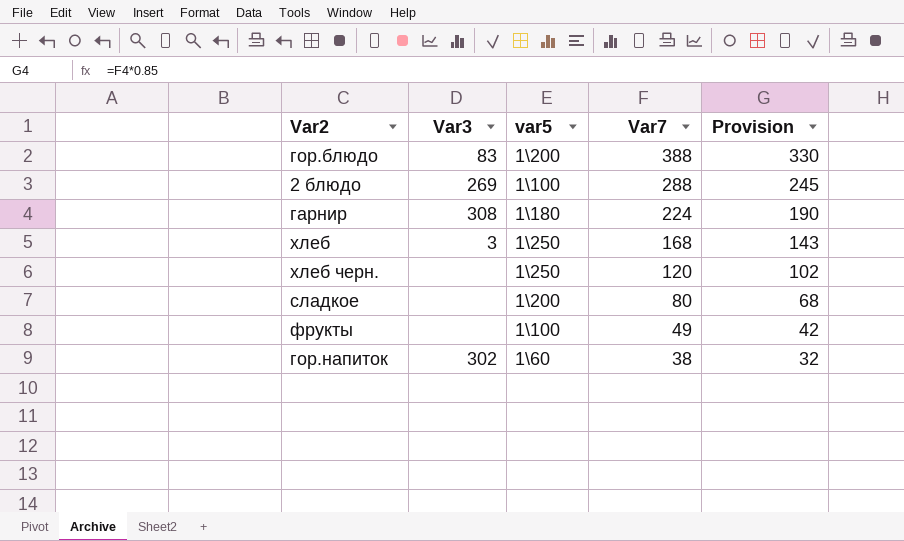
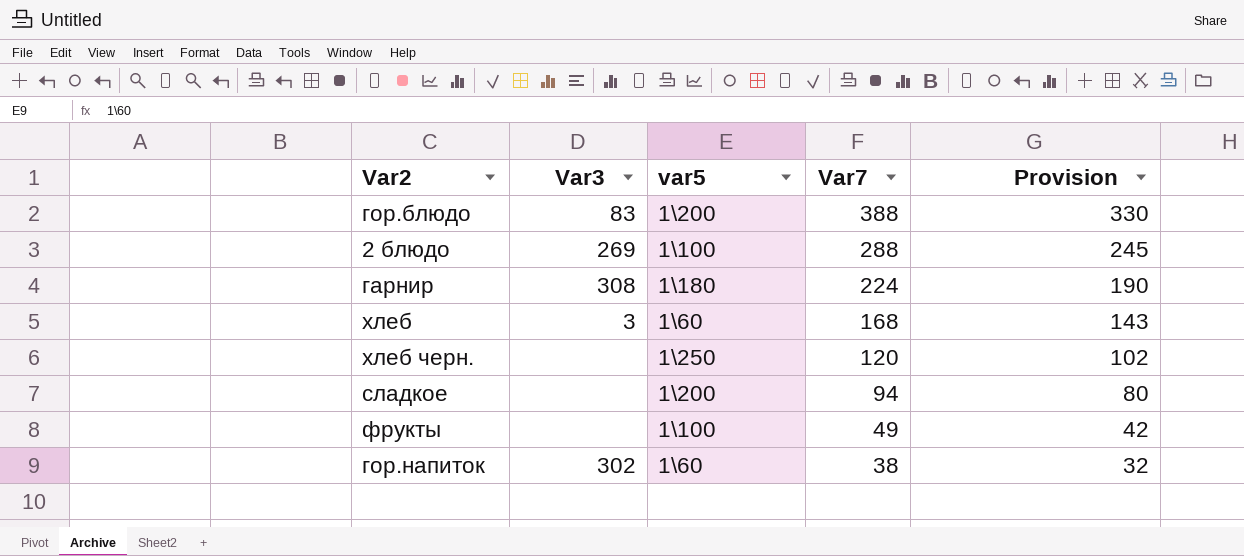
хлеб | var5: 1\250 -> 1\60
сладкое | Var7: 80 -> 94
сладкое | Provision: 68 -> 80

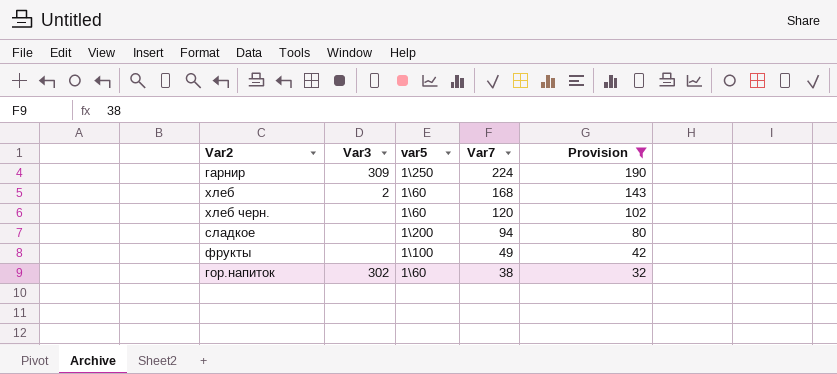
filter: none -> Provision <= 190
гарнир | Var3: 308 -> 309
гарнир | var5: 1\180 -> 1\250
хлеб | Var3: 3 -> 2
хлеб черн. | var5: 1\250 -> 1\60

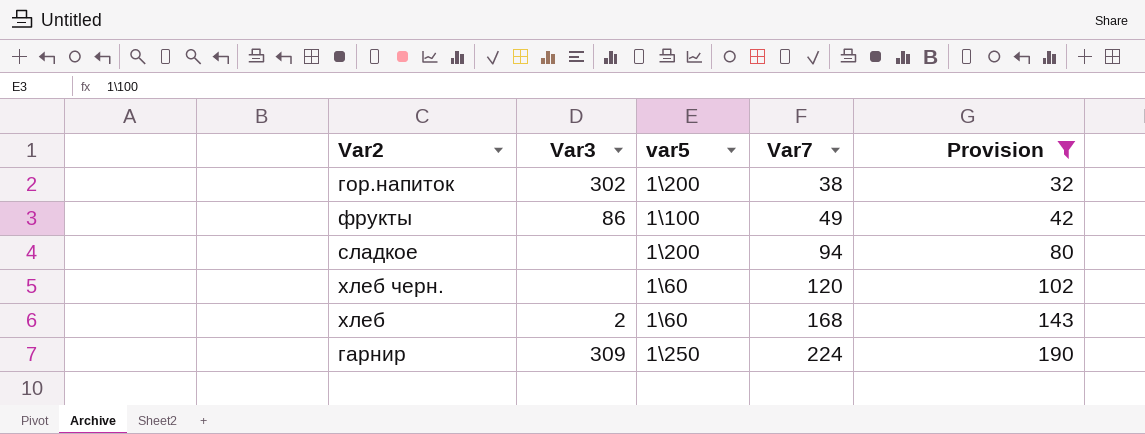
row order: Var7 descending -> Var7 ascending
гор.напиток | var5: 1\60 -> 1\200
фрукты | Var3: none -> 86

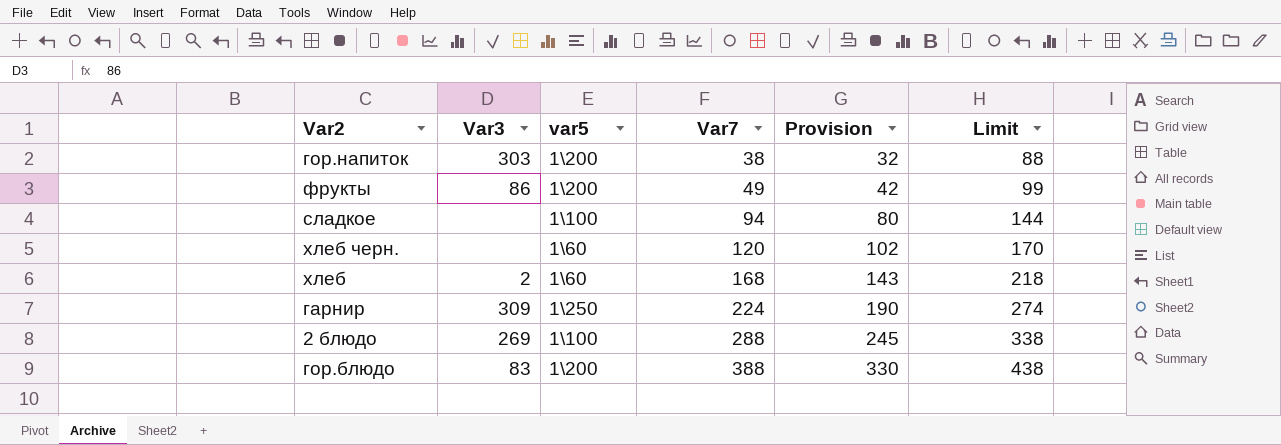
filter: Provision <= 190 -> none
column Limit | formula: none -> [Var7] + 50
гор.напиток | Var3: 302 -> 303
фрукты | var5: 1\100 -> 1\200
сладкое | var5: 1\200 -> 1\100

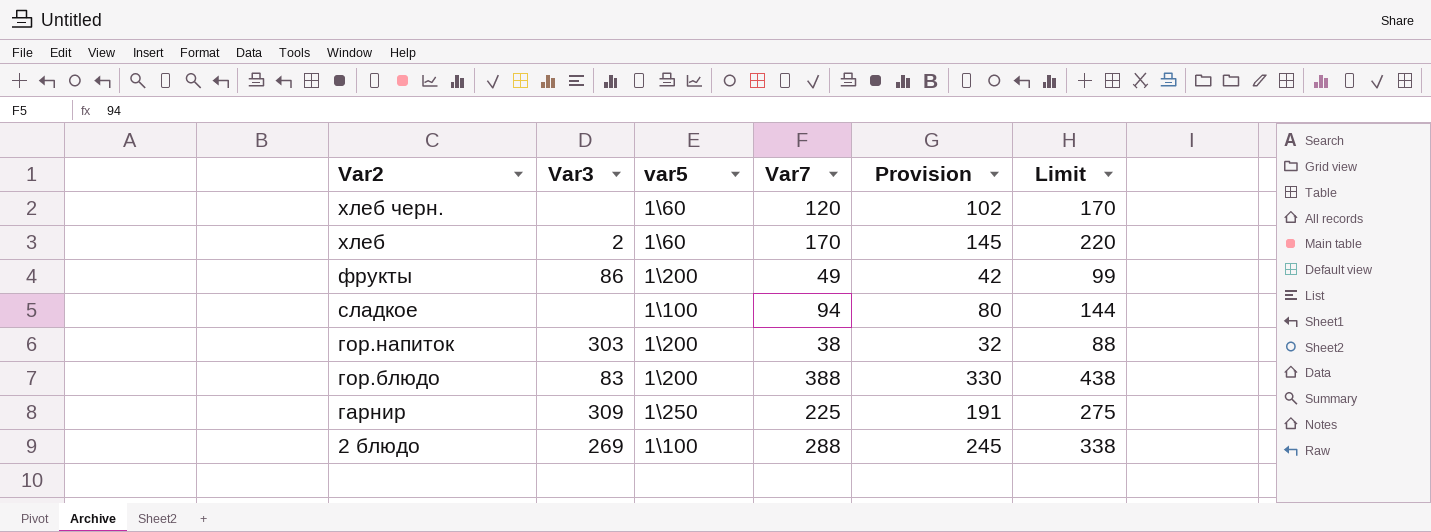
row order: Var7 ascending -> Var2 descending
хлеб | Var7: 168 -> 170
хлеб | Provision: 143 -> 145
хлеб | Limit: 218 -> 220
гарнир | Var7: 224 -> 225
гарнир | Provision: 190 -> 191
гарнир | Limit: 274 -> 275

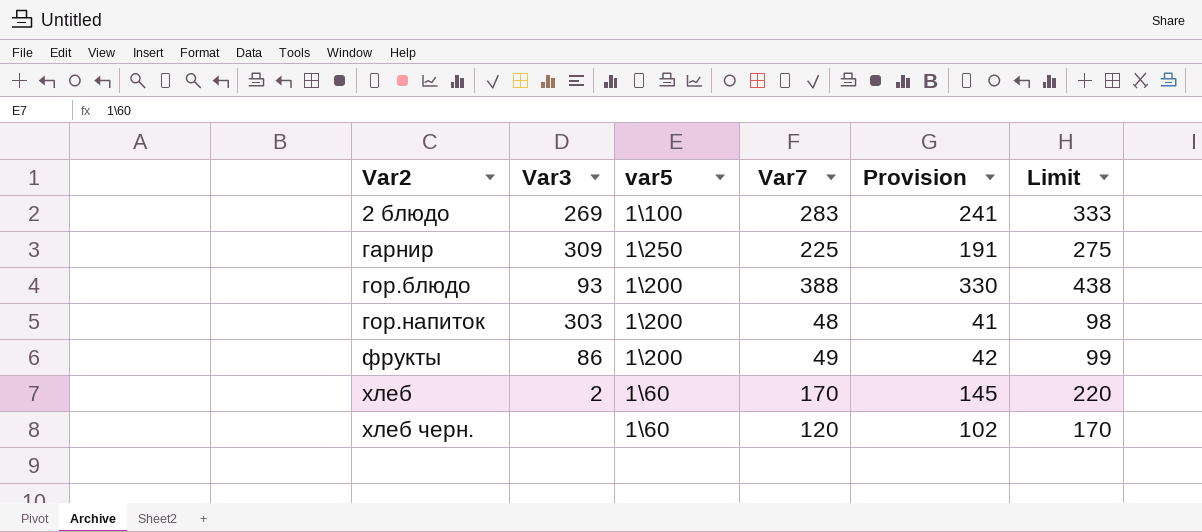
row order: Var2 descending -> Var2 ascending
row сладкое: none | 1\100 | 94 | 80 | 144 -> none
2 блюдо | Var7: 288 -> 283
2 блюдо | Provision: 245 -> 241
2 блюдо | Limit: 338 -> 333
гор.блюдо | Var3: 83 -> 93
гор.напиток | Var7: 38 -> 48
гор.напиток | Provision: 32 -> 41
гор.напиток | Limit: 88 -> 98

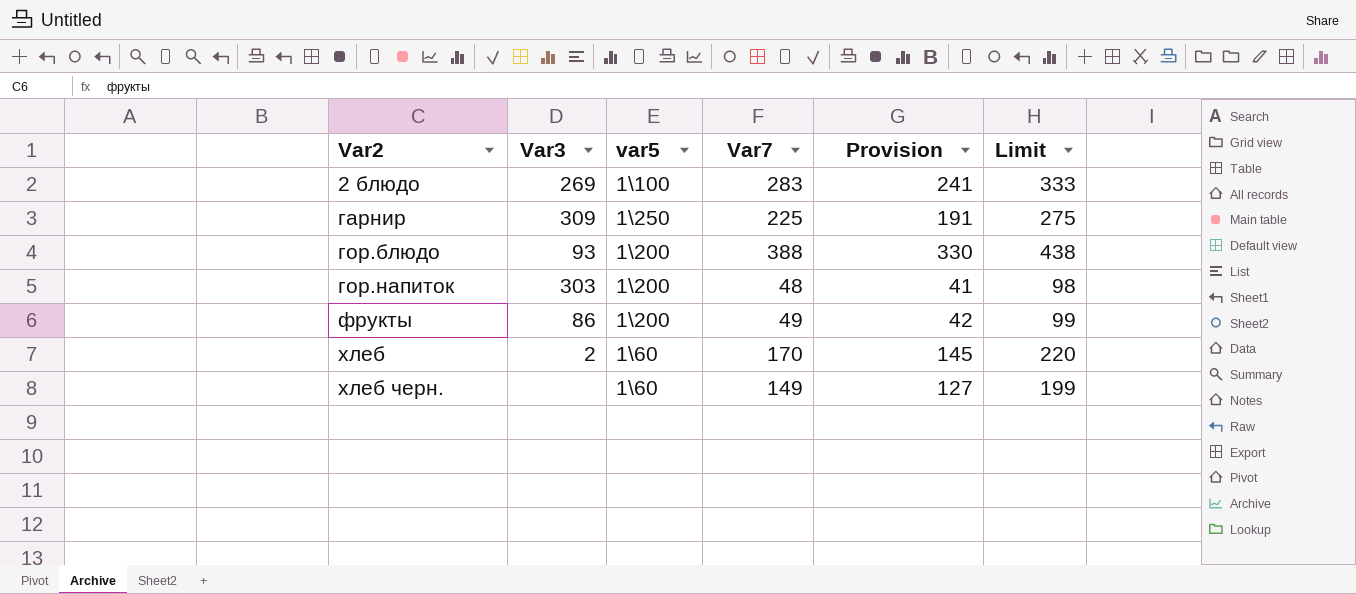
хлеб черн. | Var7: 120 -> 149
хлеб черн. | Provision: 102 -> 127
хлеб черн. | Limit: 170 -> 199

